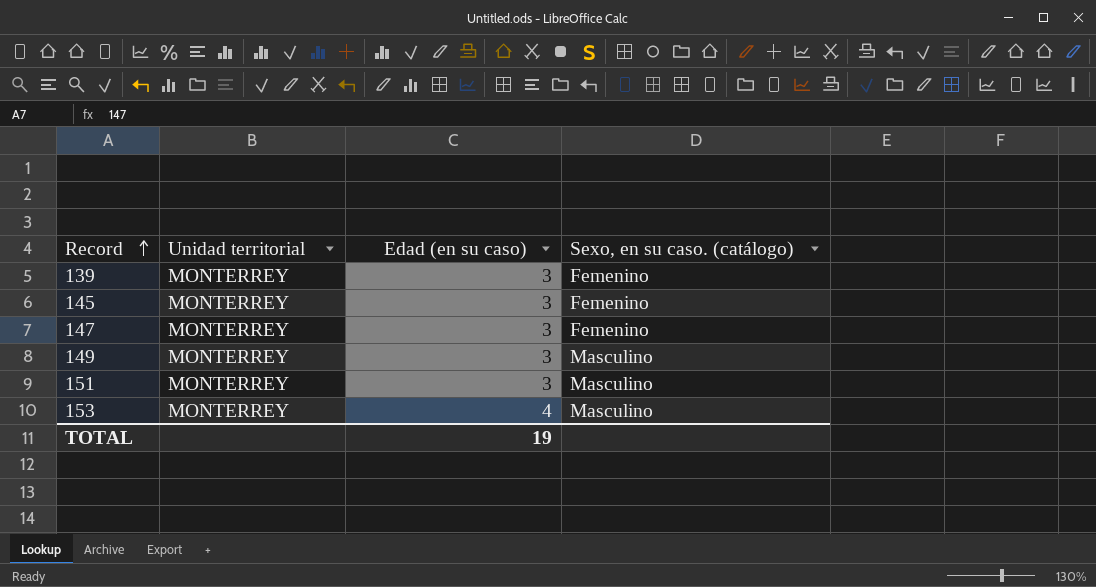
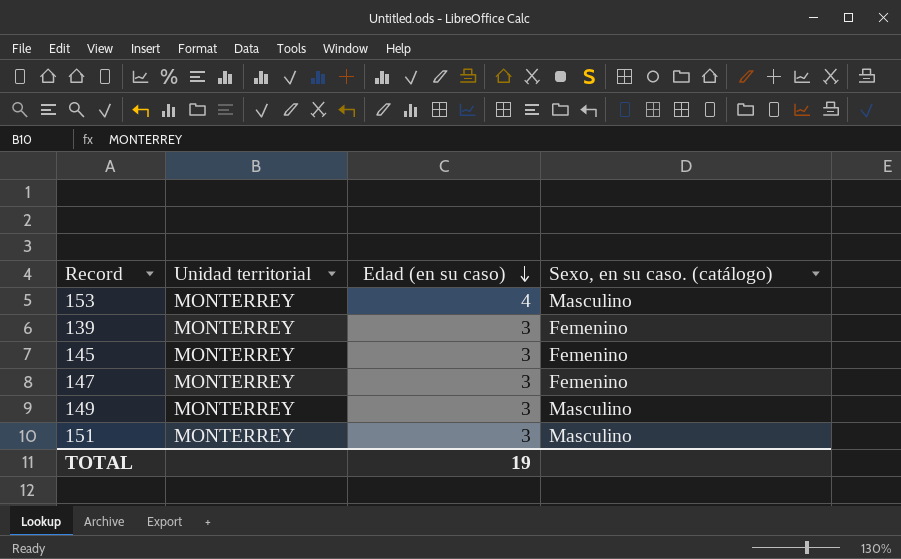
row order: Record ascending -> Edad (en su caso) descending

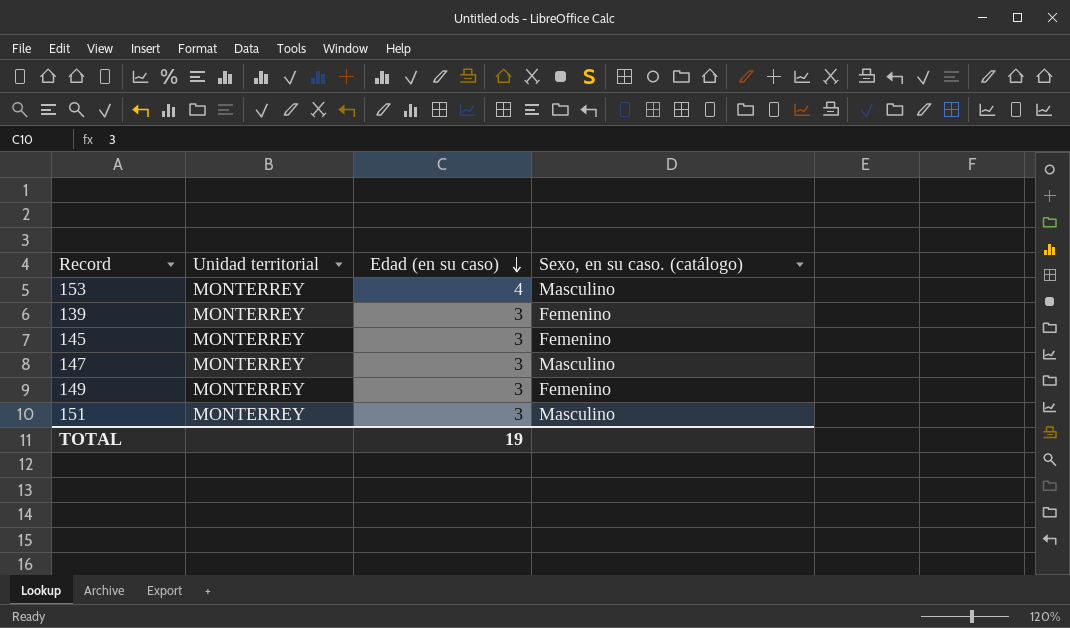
147 | Sexo, en su caso. (catálogo): Femenino -> Masculino
149 | Sexo, en su caso. (catálogo): Masculino -> Femenino

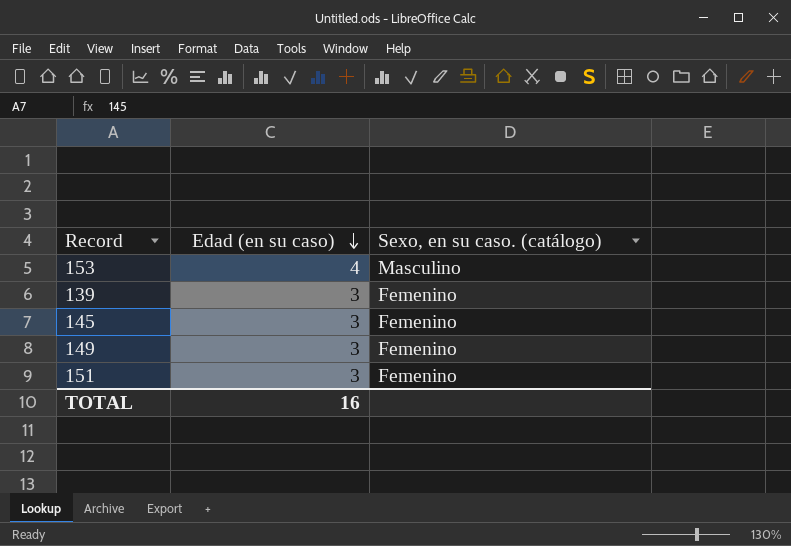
column Unidad territorial | position: 2 -> none
row 147: MONTERREY | 3 | Masculino -> none
151 | Sexo, en su caso. (catálogo): Masculino -> Femenino
TOTAL | Edad (en su caso): 19 -> 16

